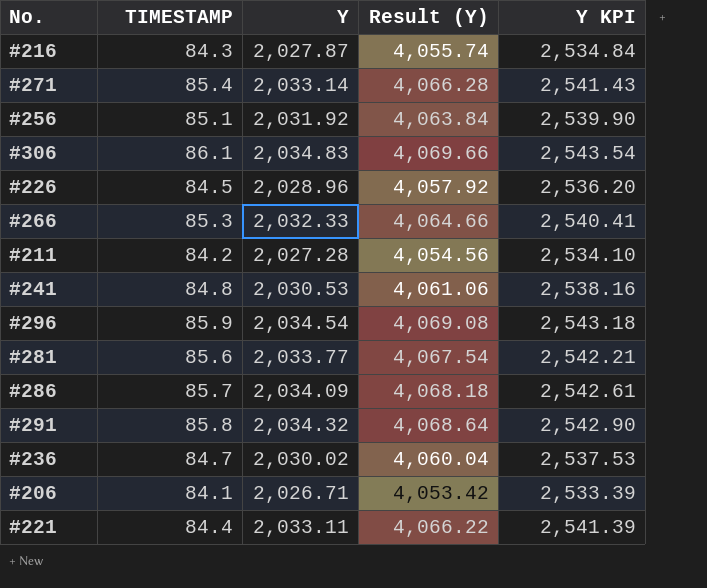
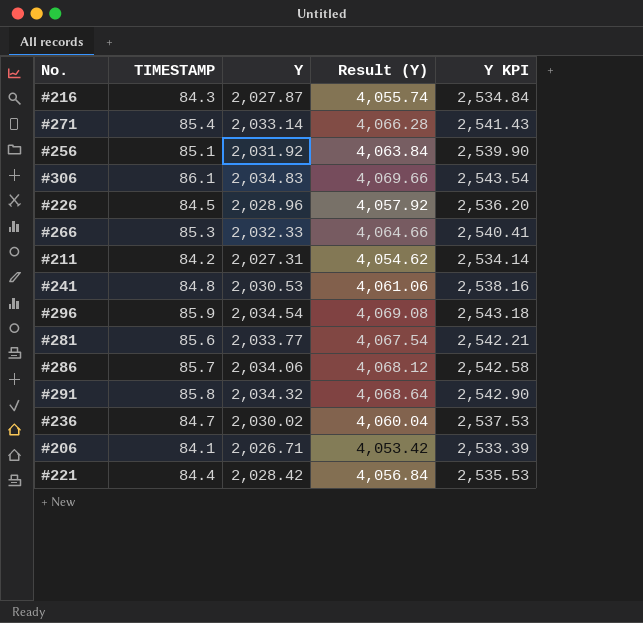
#211 | Y: 2,027.28 -> 2,027.31
#211 | Result (Y): 4,054.56 -> 4,054.62
#211 | Y KPI: 2,534.10 -> 2,534.14
#286 | Y: 2,034.09 -> 2,034.06
#286 | Result (Y): 4,068.18 -> 4,068.12
#286 | Y KPI: 2,542.61 -> 2,542.58
#221 | Y: 2,033.11 -> 2,028.42
#221 | Result (Y): 4,066.22 -> 4,056.84
#221 | Y KPI: 2,541.39 -> 2,535.53

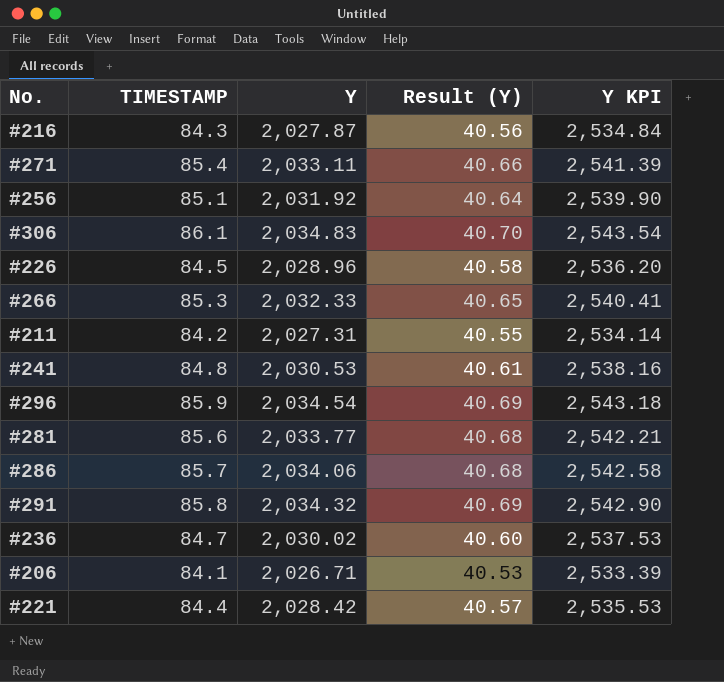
column Result (Y) | formula: [Y] * 2 -> [Y] * 0.02
#271 | Y: 2,033.14 -> 2,033.11
#271 | Y KPI: 2,541.43 -> 2,541.39

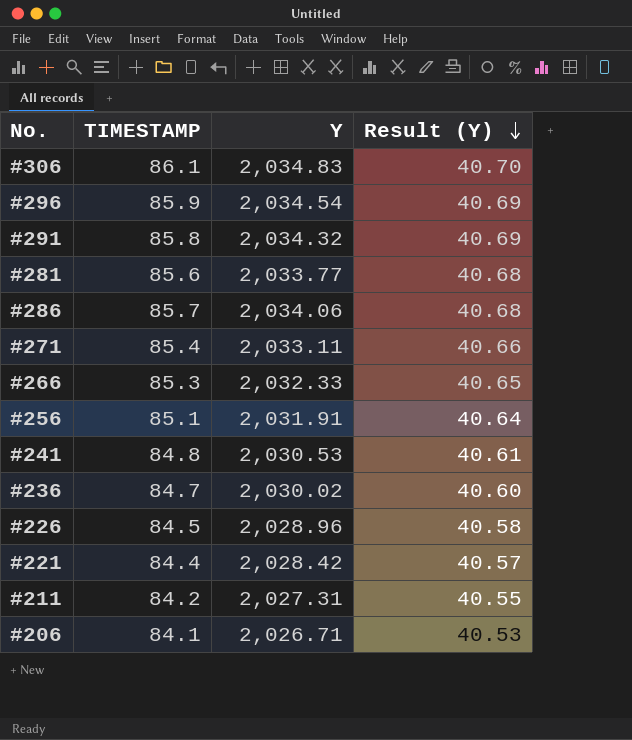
row order: none -> Result (Y) descending
column Y KPI | formula: [Y] * 1.25 -> none
row #216: 84.3 | 2,027.87 | 40.56 | 2,534.84 -> none
#256 | Y: 2,031.92 -> 2,031.91

